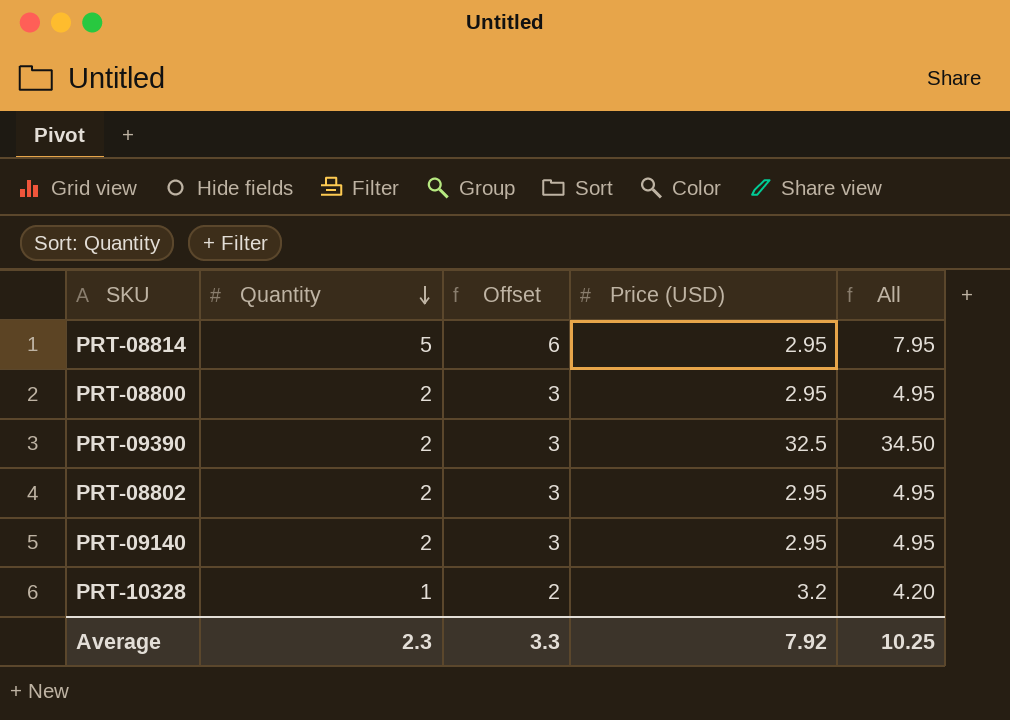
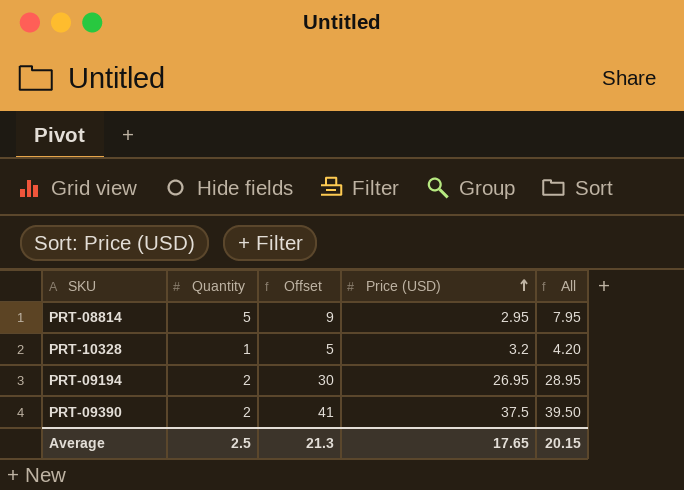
row order: Quantity descending -> Price (USD) ascending
column Offset | formula: [Quantity] + 1 -> [All] + 1
row PRT-08800: 2 | 3 | 2.95 | 4.95 -> none
row PRT-08802: 2 | 3 | 2.95 | 4.95 -> none
row PRT-09140: 2 | 3 | 2.95 | 4.95 -> none
row PRT-09194: none -> 2 | 30 | 26.95 | 28.95
PRT-09390 | Price (USD): 32.5 -> 37.5
PRT-09390 | All: 34.50 -> 39.50
Average | Quantity: 2.3 -> 2.5
Average | Offset: 3.3 -> 21.3
Average | Price (USD): 7.92 -> 17.65
Average | All: 10.25 -> 20.15

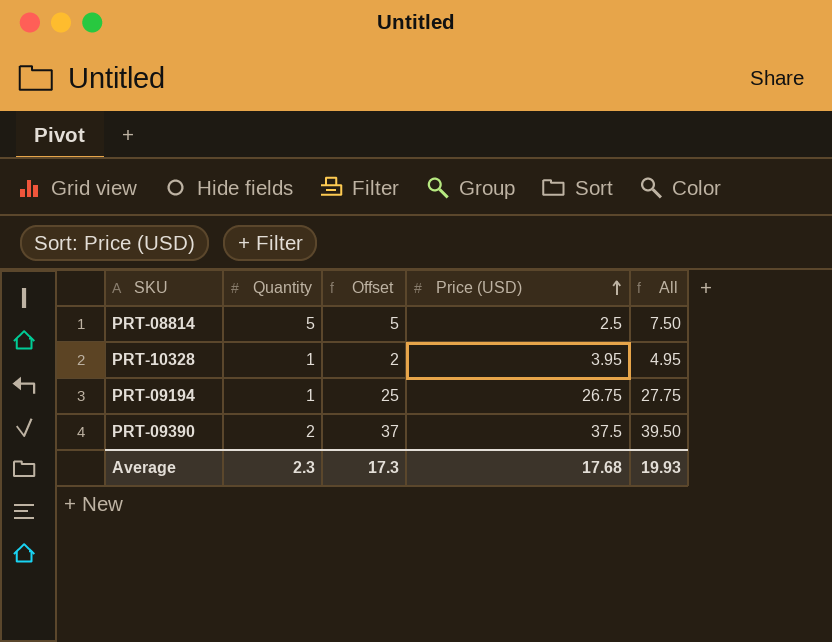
column Offset | formula: [All] + 1 -> [All] - 3
PRT-08814 | Price (USD): 2.95 -> 2.5
PRT-08814 | All: 7.95 -> 7.50
PRT-10328 | Price (USD): 3.2 -> 3.95
PRT-10328 | All: 4.20 -> 4.95
PRT-09194 | Quantity: 2 -> 1
PRT-09194 | Price (USD): 26.95 -> 26.75
PRT-09194 | All: 28.95 -> 27.75
Average | Quantity: 2.5 -> 2.3
Average | Offset: 21.3 -> 17.3
Average | Price (USD): 17.65 -> 17.68
Average | All: 20.15 -> 19.93

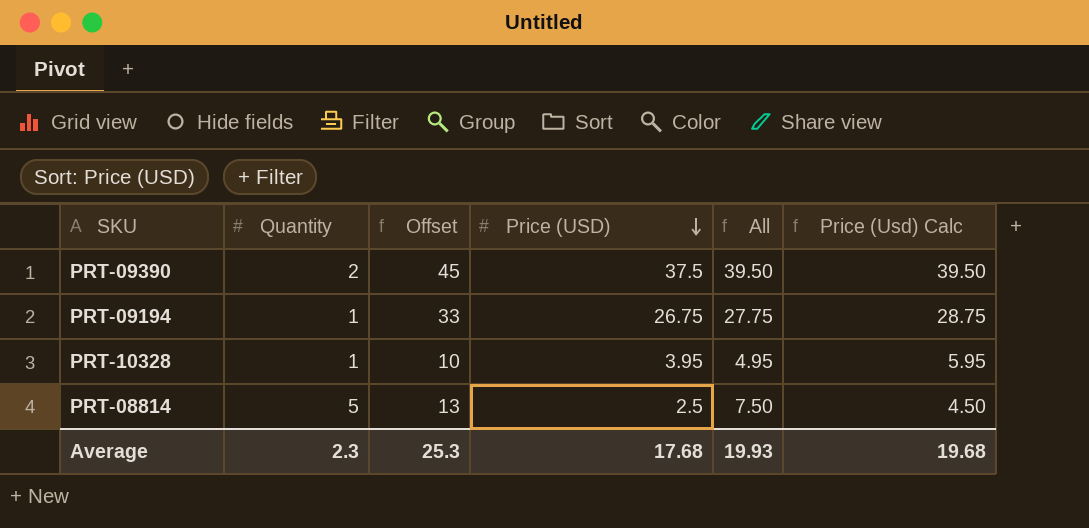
row order: Price (USD) ascending -> Price (USD) descending
column Offset | formula: [All] - 3 -> [All] + 5
column Price (Usd) Calc | formula: none -> [Price (USD)] + 2
Average | Offset: 17.3 -> 25.3

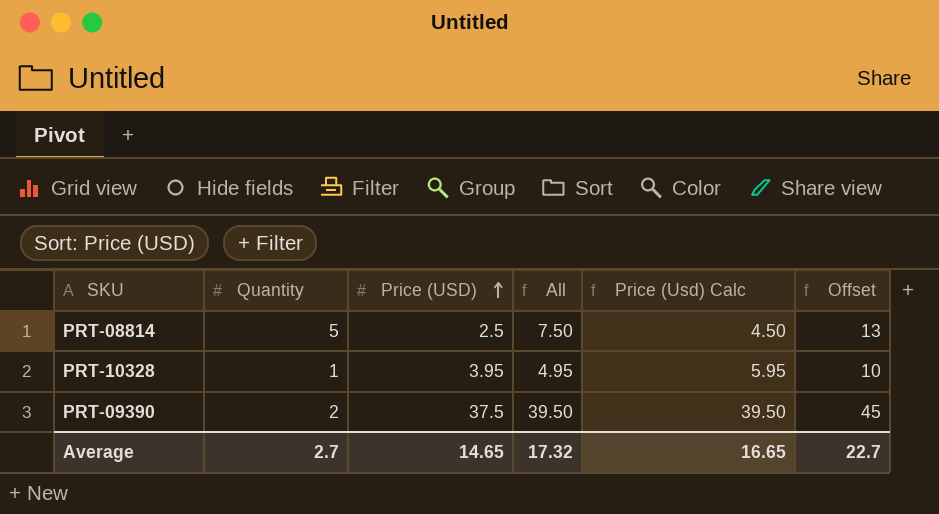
row order: Price (USD) descending -> Price (USD) ascending
column Offset | position: 3 -> 6
row PRT-09194: 1 | 33 | 26.75 | 27.75 | 28.75 -> none
Average | Quantity: 2.3 -> 2.7
Average | Price (USD): 17.68 -> 14.65
Average | All: 19.93 -> 17.32
Average | Price (Usd) Calc: 19.68 -> 16.65
Average | Offset: 25.3 -> 22.7

